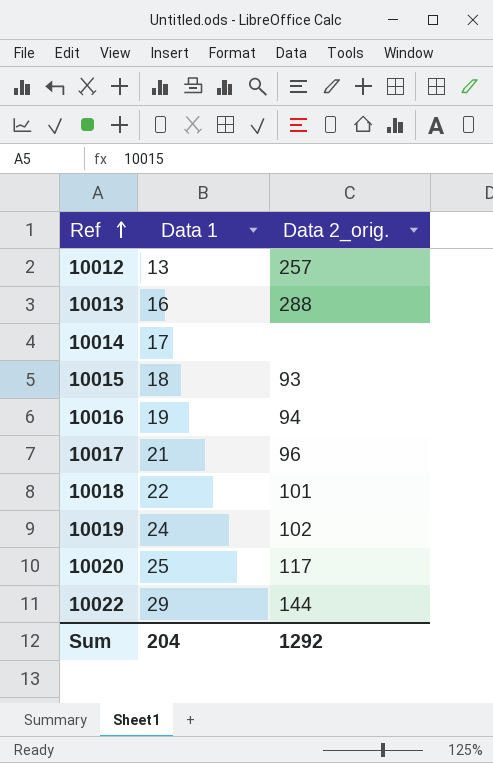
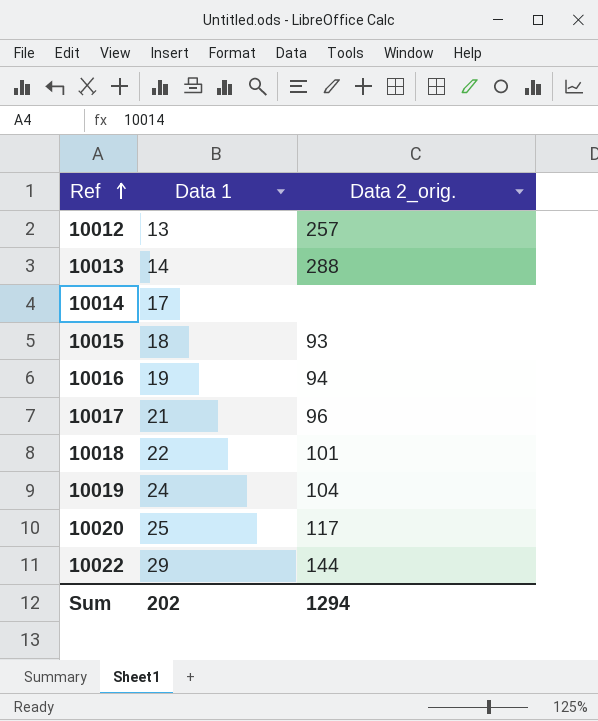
10013 | Data 1: 16 -> 14
10019 | Data 2_orig.: 102 -> 104
Sum | Data 1: 204 -> 202
Sum | Data 2_orig.: 1292 -> 1294

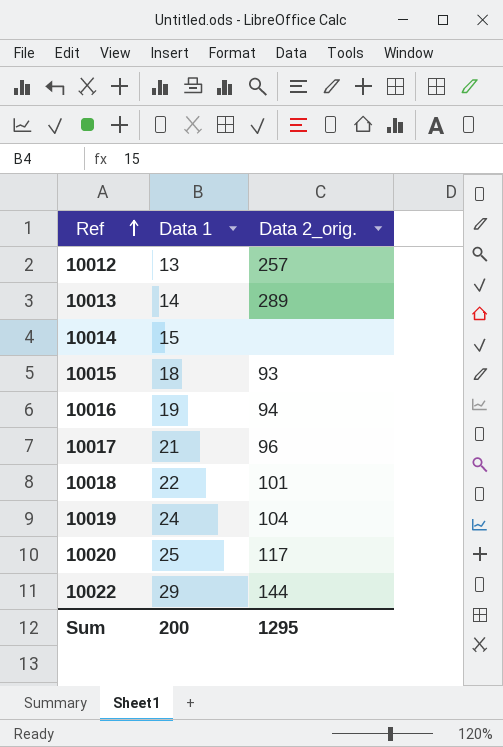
10013 | Data 2_orig.: 288 -> 289
10014 | Data 1: 17 -> 15
Sum | Data 1: 202 -> 200
Sum | Data 2_orig.: 1294 -> 1295

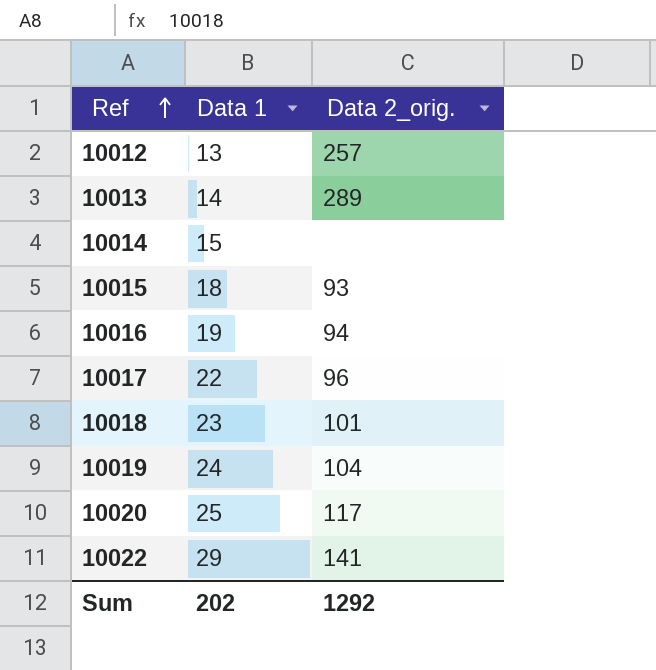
10017 | Data 1: 21 -> 22
10018 | Data 1: 22 -> 23
10022 | Data 2_orig.: 144 -> 141
Sum | Data 1: 200 -> 202
Sum | Data 2_orig.: 1295 -> 1292

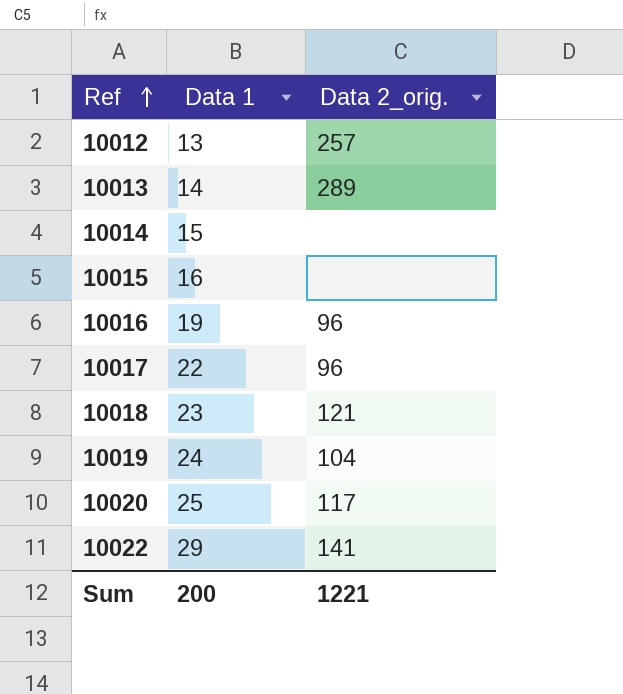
10015 | Data 1: 18 -> 16
10015 | Data 2_orig.: 93 -> none
10016 | Data 2_orig.: 94 -> 96
10018 | Data 2_orig.: 101 -> 121
Sum | Data 1: 202 -> 200
Sum | Data 2_orig.: 1292 -> 1221

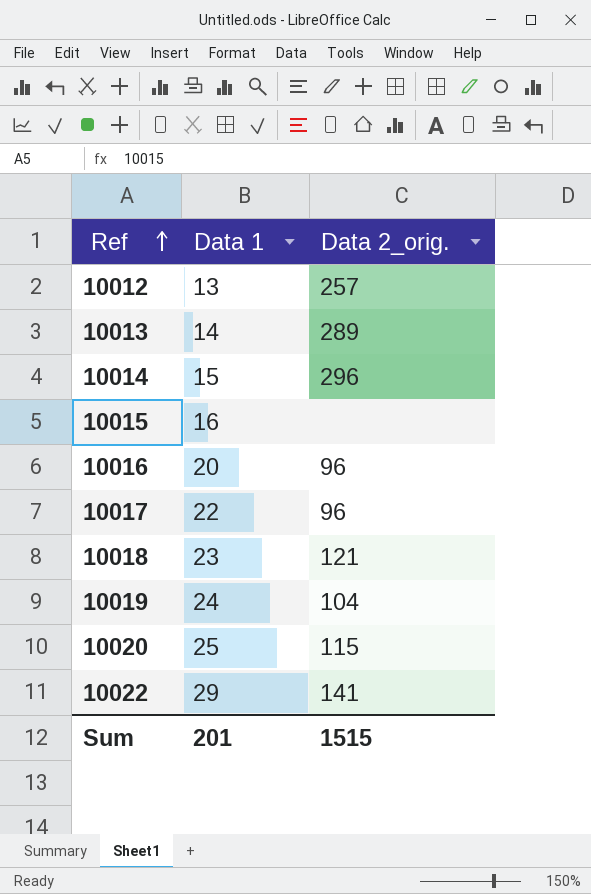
10014 | Data 2_orig.: none -> 296
10016 | Data 1: 19 -> 20
10020 | Data 2_orig.: 117 -> 115
Sum | Data 1: 200 -> 201
Sum | Data 2_orig.: 1221 -> 1515

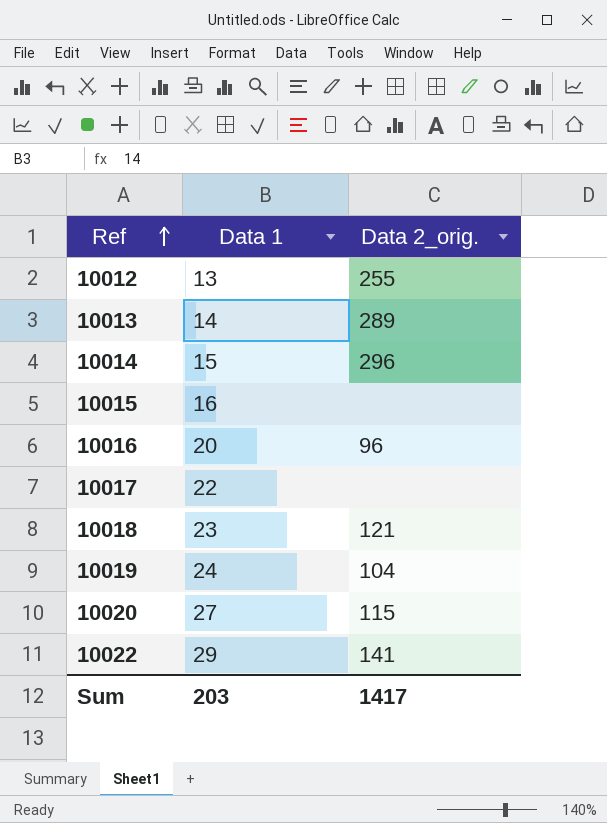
10012 | Data 2_orig.: 257 -> 255
10017 | Data 2_orig.: 96 -> none
10020 | Data 1: 25 -> 27
Sum | Data 1: 201 -> 203
Sum | Data 2_orig.: 1515 -> 1417

